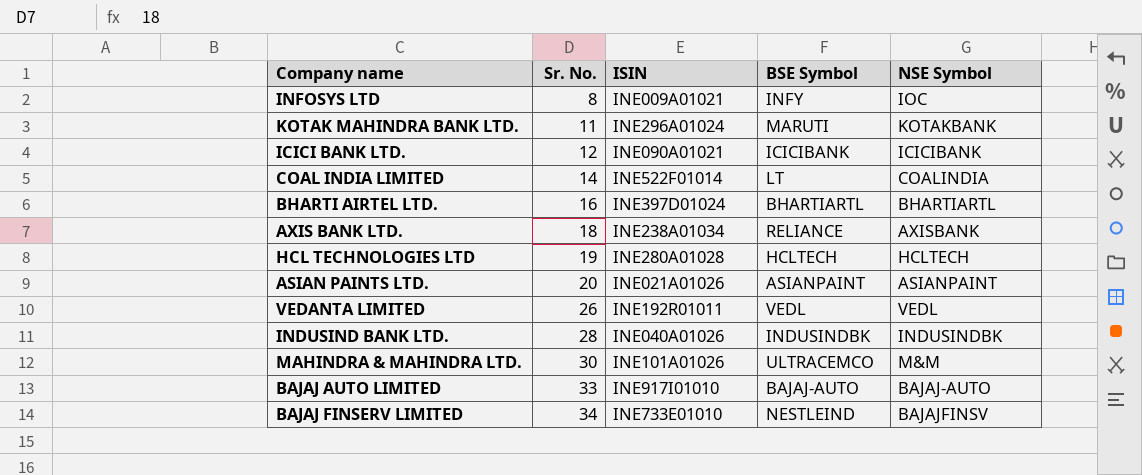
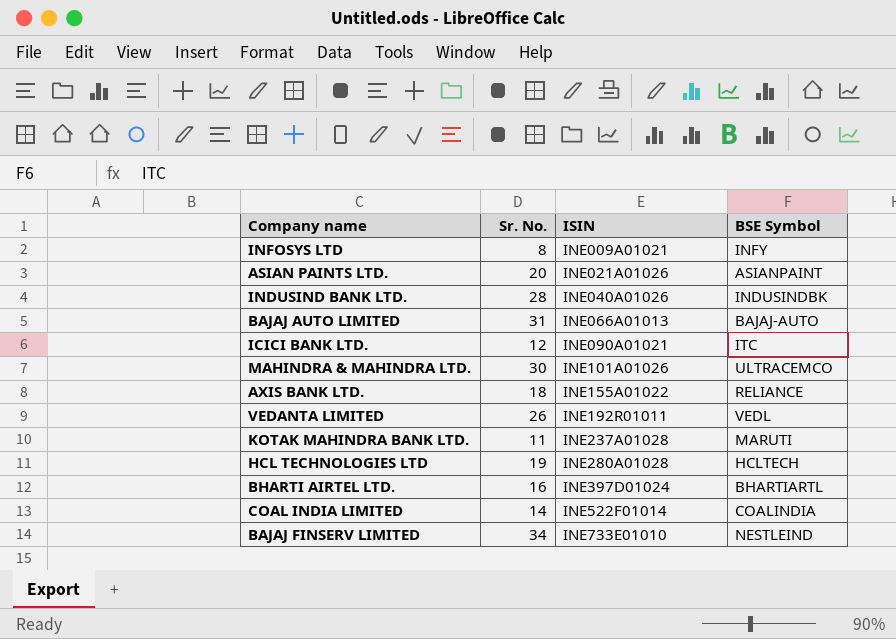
row order: Sr. No. ascending -> ISIN ascending
column NSE Symbol | position: 5 -> none
BAJAJ AUTO LIMITED | Sr. No.: 33 -> 31
BAJAJ AUTO LIMITED | ISIN: INE917I01010 -> INE066A01013
ICICI BANK LTD. | BSE Symbol: ICICIBANK -> ITC
AXIS BANK LTD. | ISIN: INE238A01034 -> INE155A01022
KOTAK MAHINDRA BANK LTD. | ISIN: INE296A01024 -> INE237A01028
COAL INDIA LIMITED | BSE Symbol: LT -> COALINDIA

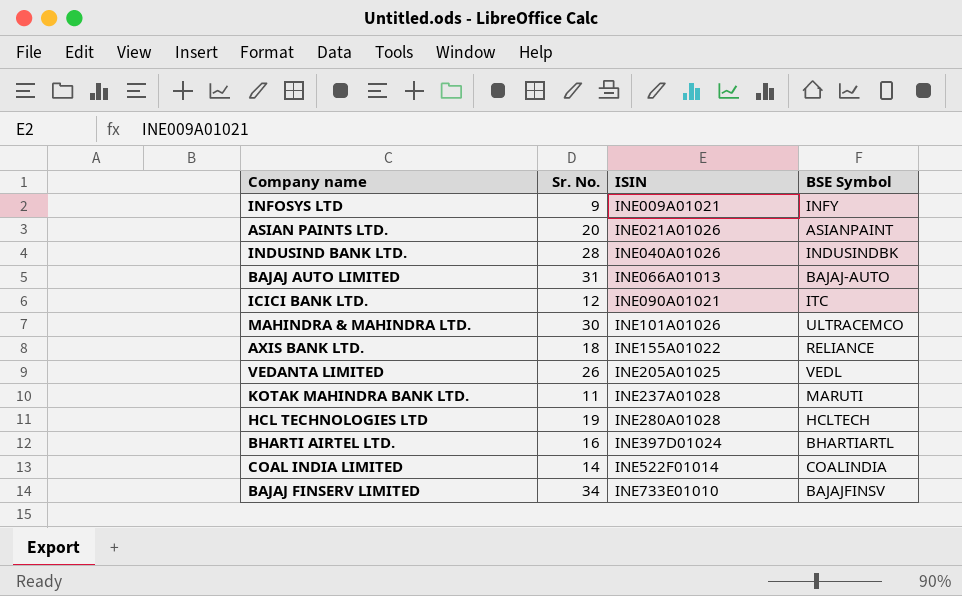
INFOSYS LTD | Sr. No.: 8 -> 9
VEDANTA LIMITED | ISIN: INE192R01011 -> INE205A01025
BAJAJ FINSERV LIMITED | BSE Symbol: NESTLEIND -> BAJAJFINSV

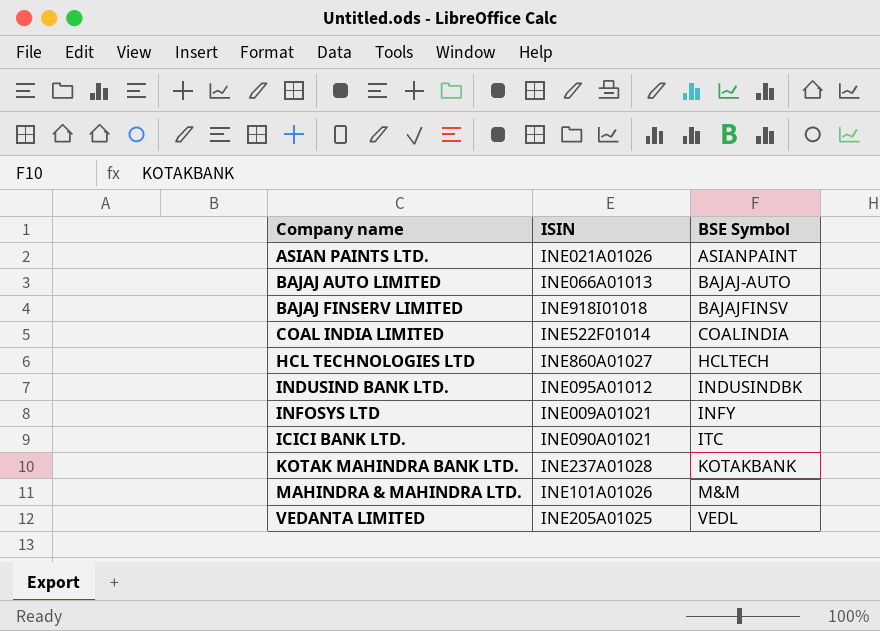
row order: ISIN ascending -> BSE Symbol ascending
column Sr. No. | position: 2 -> none
row AXIS BANK LTD.: 18 | INE155A01022 | RELIANCE -> none
row BHARTI AIRTEL LTD.: 16 | INE397D01024 | BHARTIARTL -> none
BAJAJ FINSERV LIMITED | ISIN: INE733E01010 -> INE918I01018
HCL TECHNOLOGIES LTD | ISIN: INE280A01028 -> INE860A01027
INDUSIND BANK LTD. | ISIN: INE040A01026 -> INE095A01012
KOTAK MAHINDRA BANK LTD. | BSE Symbol: MARUTI -> KOTAKBANK
MAHINDRA & MAHINDRA LTD. | BSE Symbol: ULTRACEMCO -> M&M

